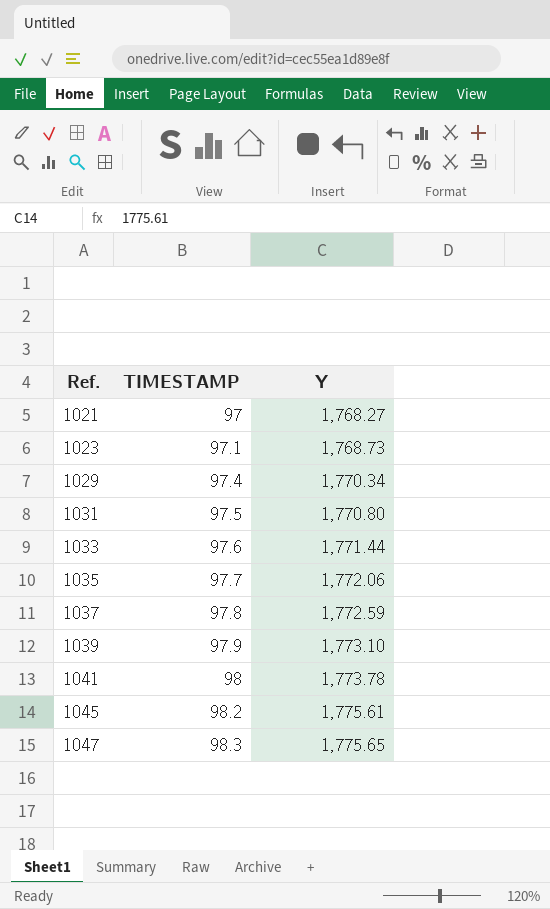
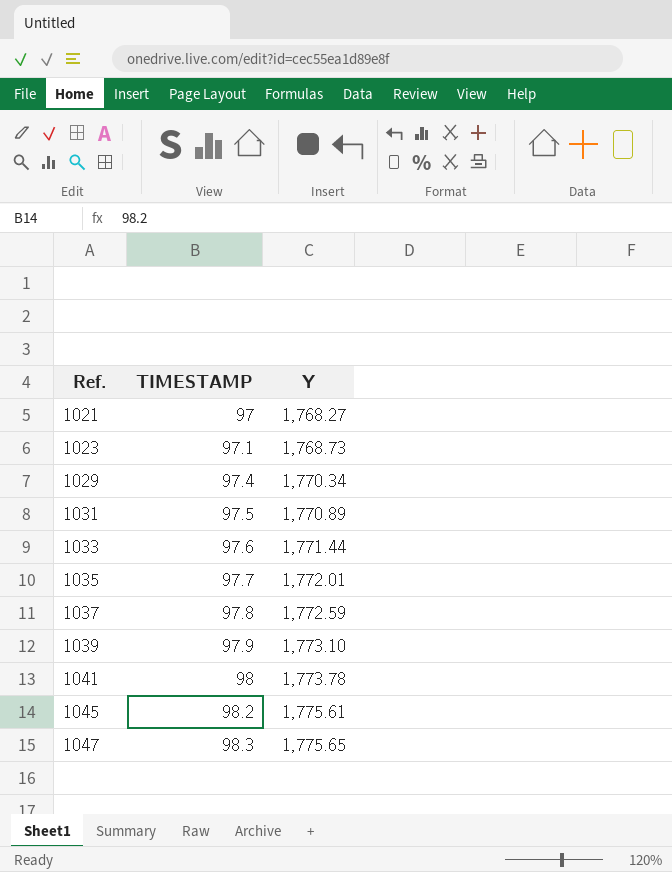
1031 | Y: 1,770.80 -> 1,770.89
1035 | Y: 1,772.06 -> 1,772.01

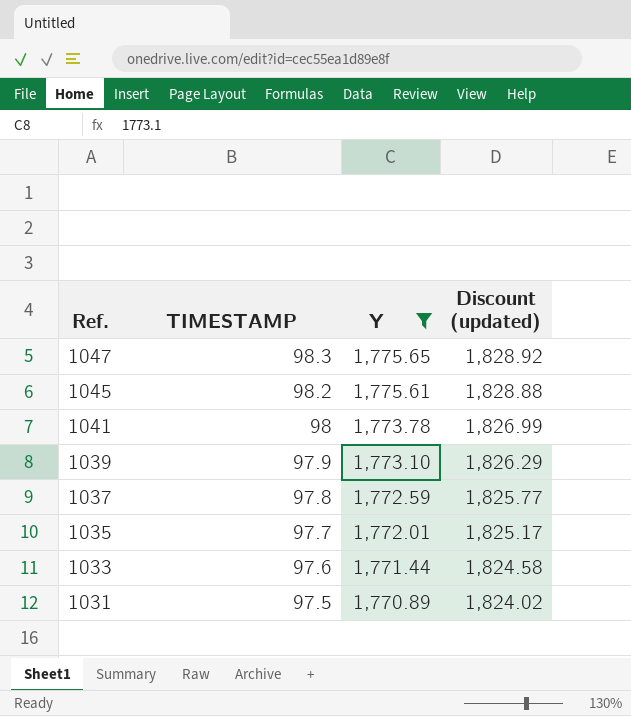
filter: none -> Y >= 1,770.89
row order: Ref. ascending -> Ref. descending
column Discount (updated) | formula: none -> [Y] * 1.03

